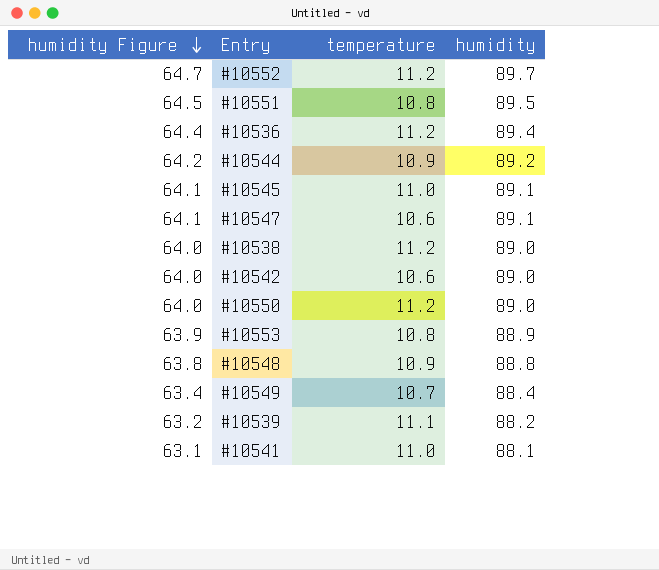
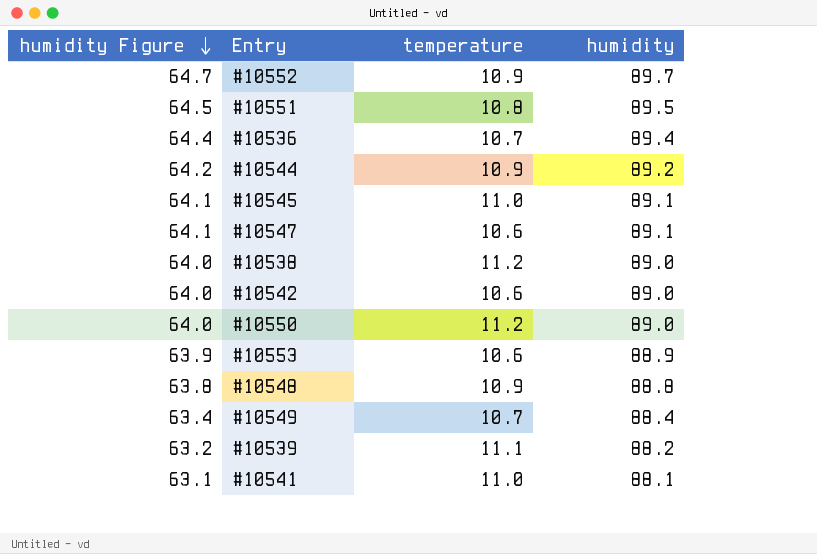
#10552 | temperature: 11.2 -> 10.9
#10536 | temperature: 11.2 -> 10.7
#10553 | temperature: 10.8 -> 10.6

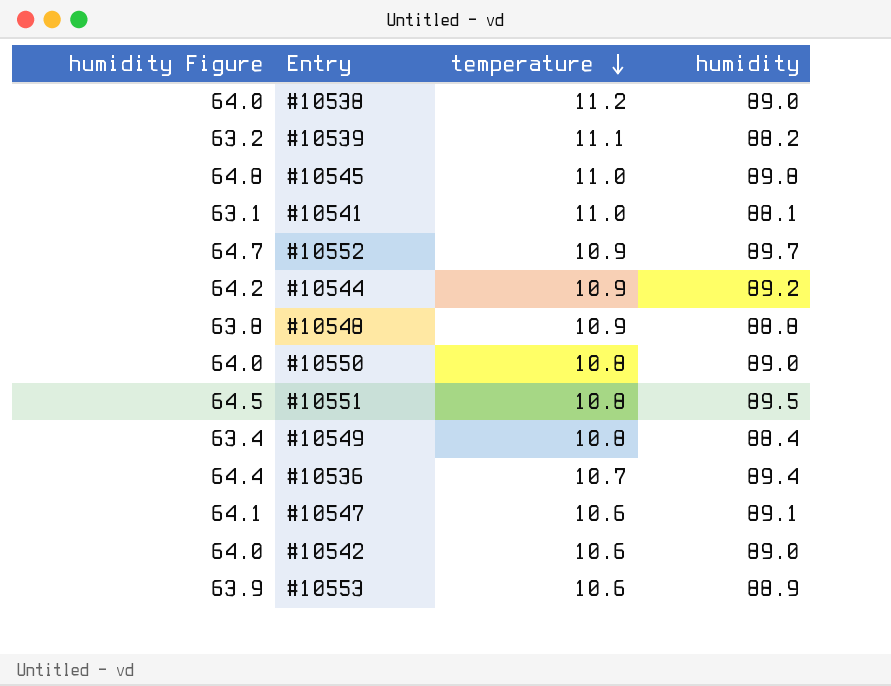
row order: humidity Figure descending -> temperature descending
#10545 | humidity Figure: 64.1 -> 64.8
#10545 | humidity: 89.1 -> 89.8
#10550 | temperature: 11.2 -> 10.8
#10549 | temperature: 10.7 -> 10.8

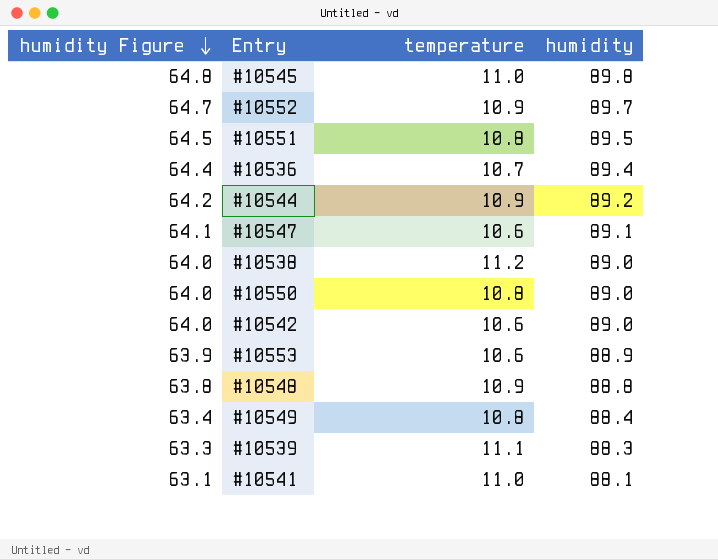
row order: temperature descending -> humidity Figure descending
#10539 | humidity Figure: 63.2 -> 63.3
#10539 | humidity: 88.2 -> 88.3

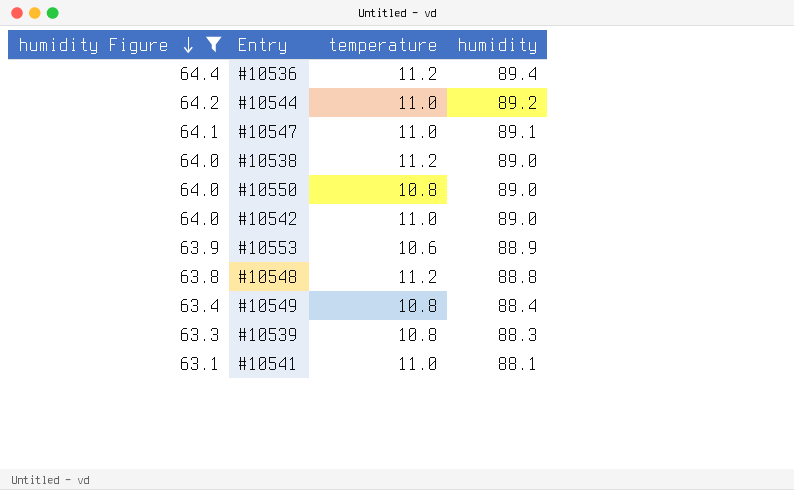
filter: none -> humidity Figure <= 64.4
#10536 | temperature: 10.7 -> 11.2
#10544 | temperature: 10.9 -> 11.0
#10547 | temperature: 10.6 -> 11.0
#10542 | temperature: 10.6 -> 11.0
#10548 | temperature: 10.9 -> 11.2
#10539 | temperature: 11.1 -> 10.8

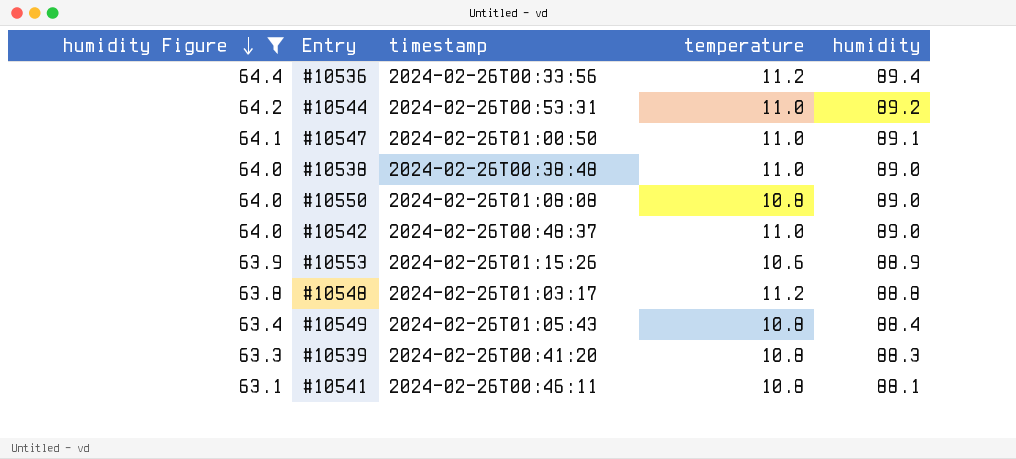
column timestamp | position: none -> 3
#10538 | temperature: 11.2 -> 11.0
#10541 | temperature: 11.0 -> 10.8

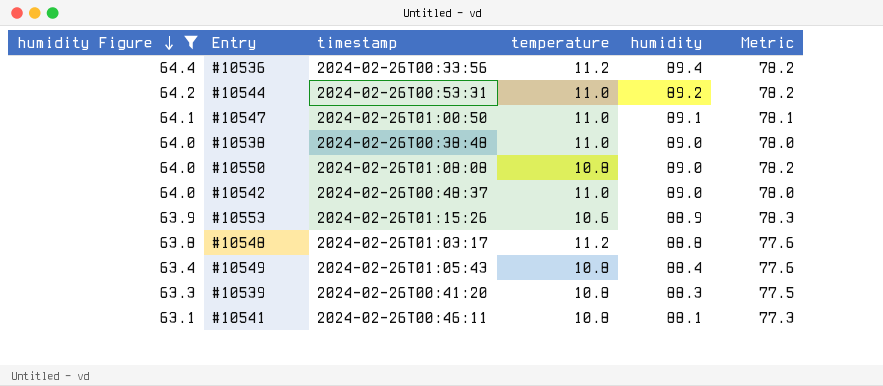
column Metric | formula: none -> [humidity] - [temperature]

